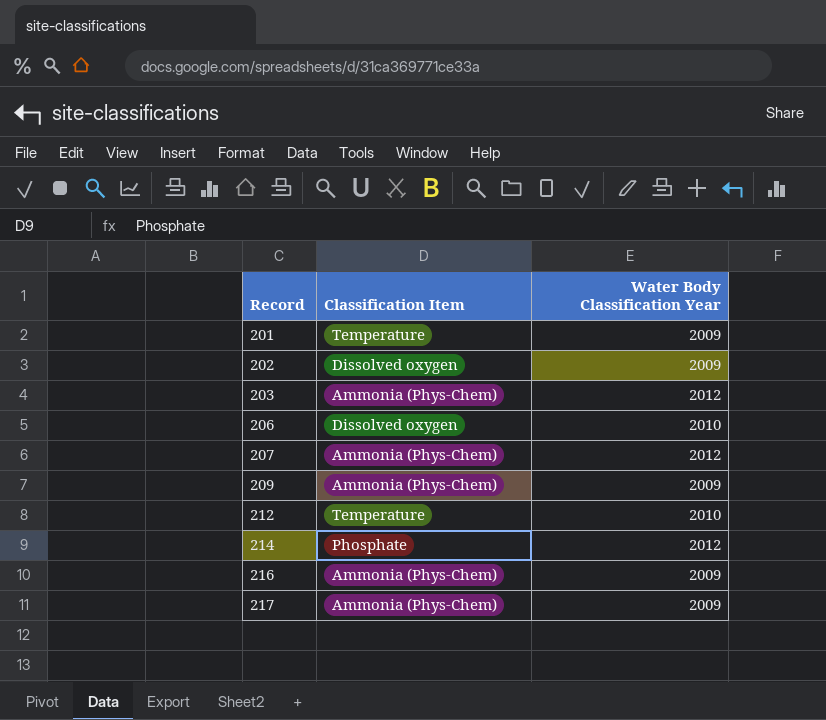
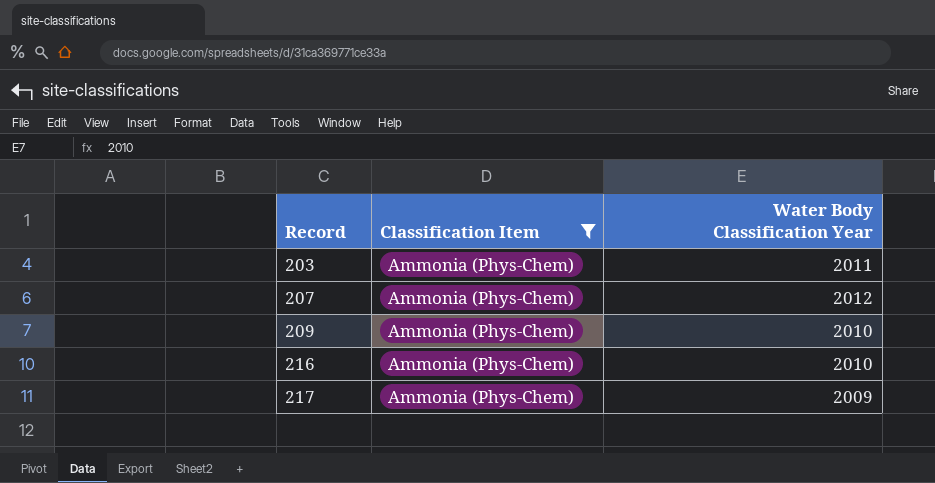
filter: none -> Classification Item = Ammonia (Phys-Chem)
203 | Water Body Classification Year: 2012 -> 2011
209 | Water Body Classification Year: 2009 -> 2010
216 | Water Body Classification Year: 2009 -> 2010

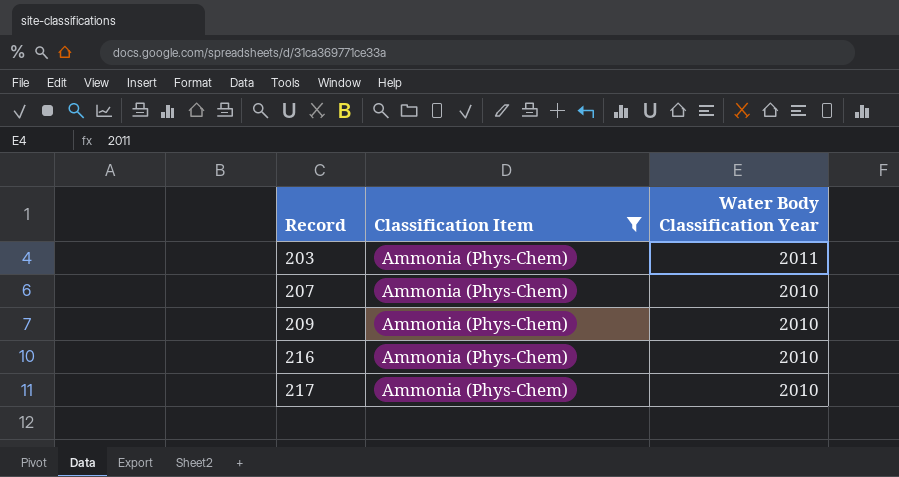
207 | Water Body Classification Year: 2012 -> 2010
217 | Water Body Classification Year: 2009 -> 2010

